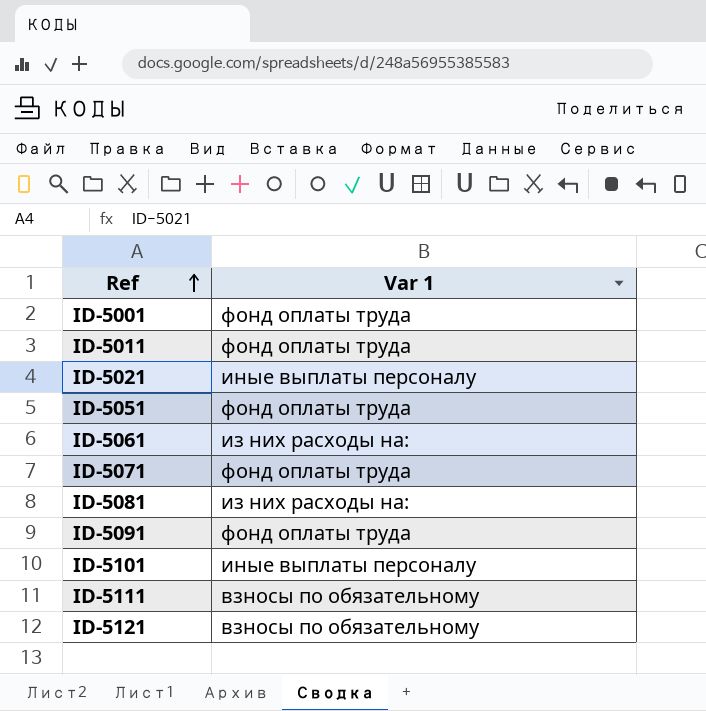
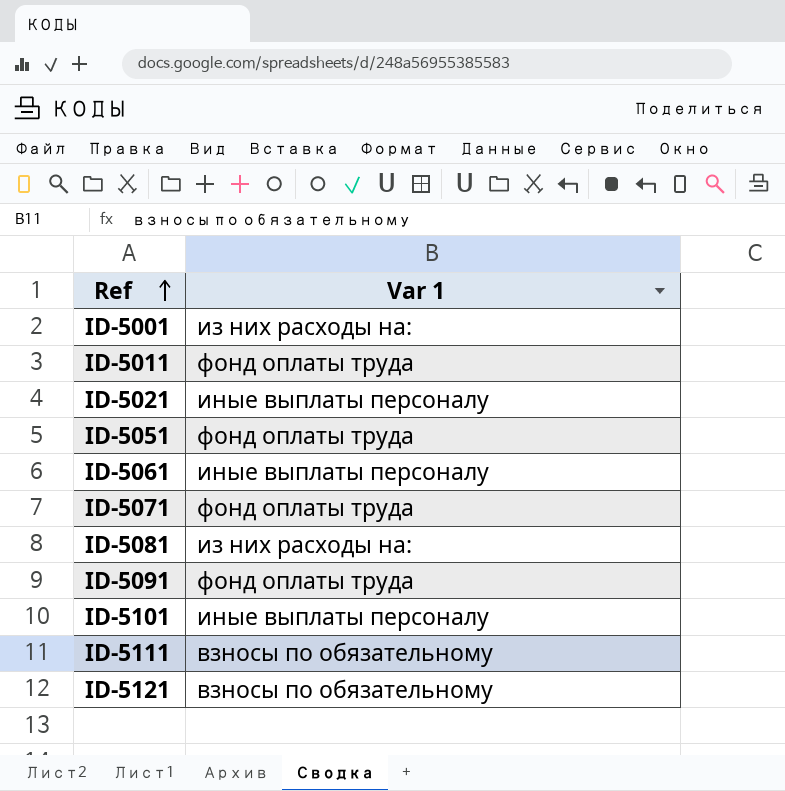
ID-5001 | Var 1: фонд оплаты труда -> из них расходы на:
ID-5061 | Var 1: из них расходы на: -> иные выплаты персоналу

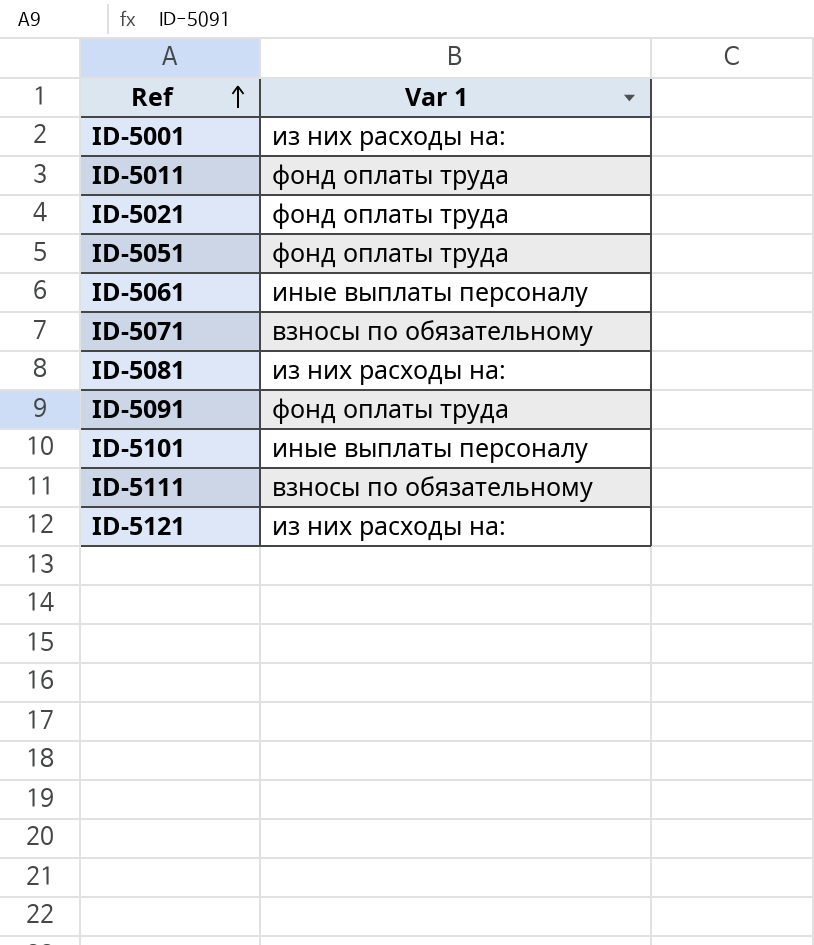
ID-5021 | Var 1: иные выплаты персоналу -> фонд оплаты труда
ID-5071 | Var 1: фонд оплаты труда -> взносы по обязательному
ID-5121 | Var 1: взносы по обязательному -> из них расходы на:

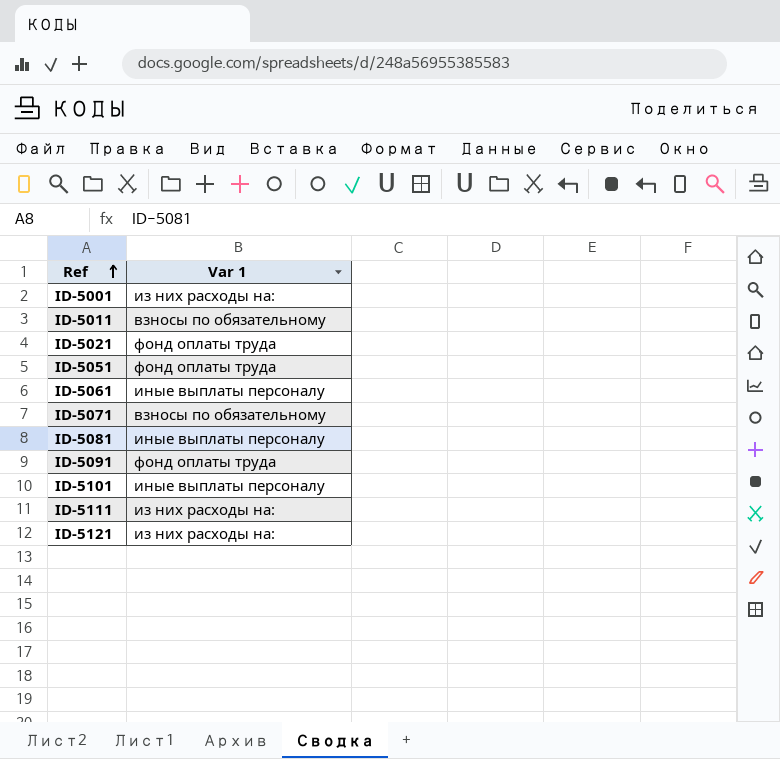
ID-5011 | Var 1: фонд оплаты труда -> взносы по обязательному
ID-5081 | Var 1: из них расходы на: -> иные выплаты персоналу
ID-5111 | Var 1: взносы по обязательному -> из них расходы на:

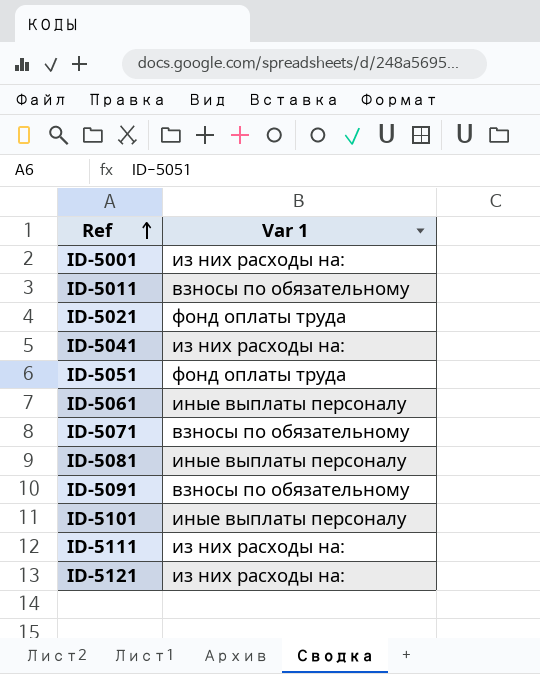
row ID-5041: none -> из них расходы на:
ID-5091 | Var 1: фонд оплаты труда -> взносы по обязательному

